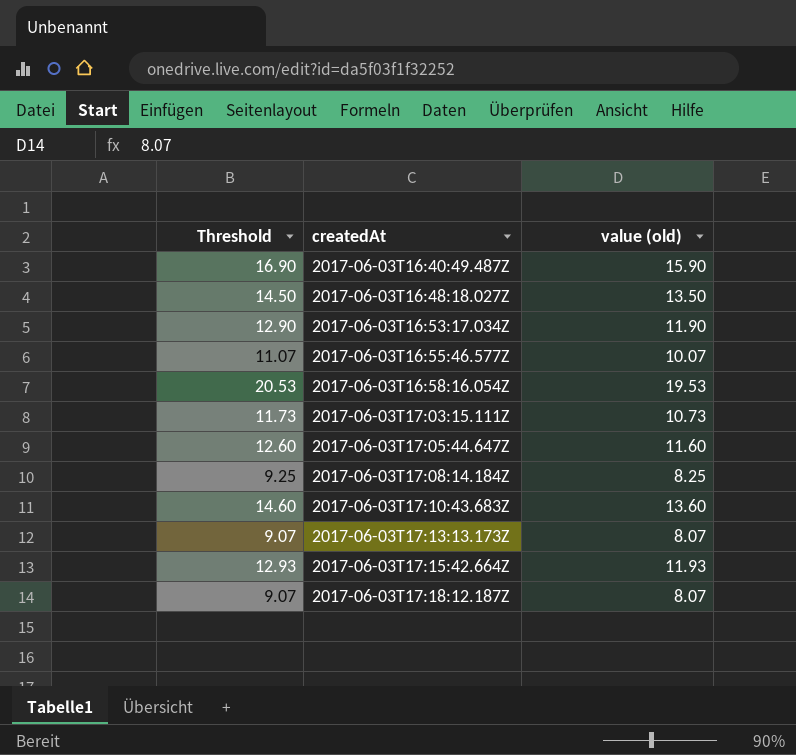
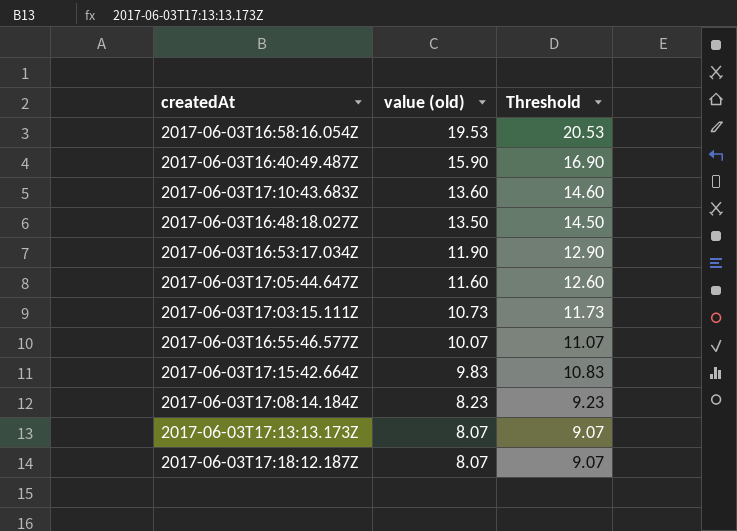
row order: createdAt ascending -> value (old) descending
column Threshold | position: 1 -> 3
2017-06-03T17:15:42.664Z | value (old): 11.93 -> 9.83
2017-06-03T17:15:42.664Z | Threshold: 12.93 -> 10.83
2017-06-03T17:08:14.184Z | value (old): 8.25 -> 8.23
2017-06-03T17:08:14.184Z | Threshold: 9.25 -> 9.23

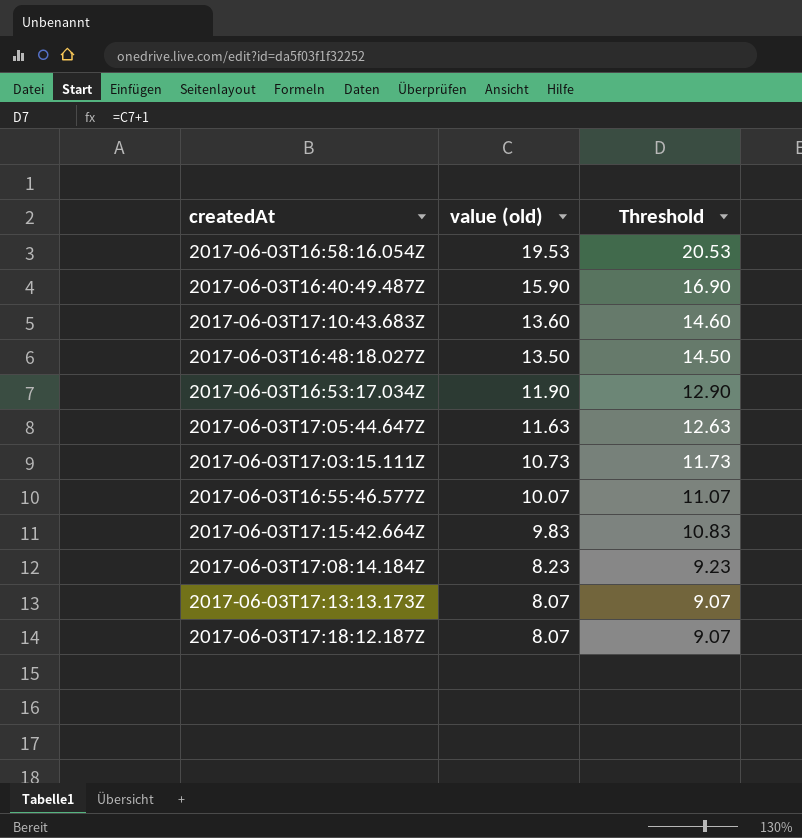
2017-06-03T17:05:44.647Z | value (old): 11.60 -> 11.63
2017-06-03T17:05:44.647Z | Threshold: 12.60 -> 12.63

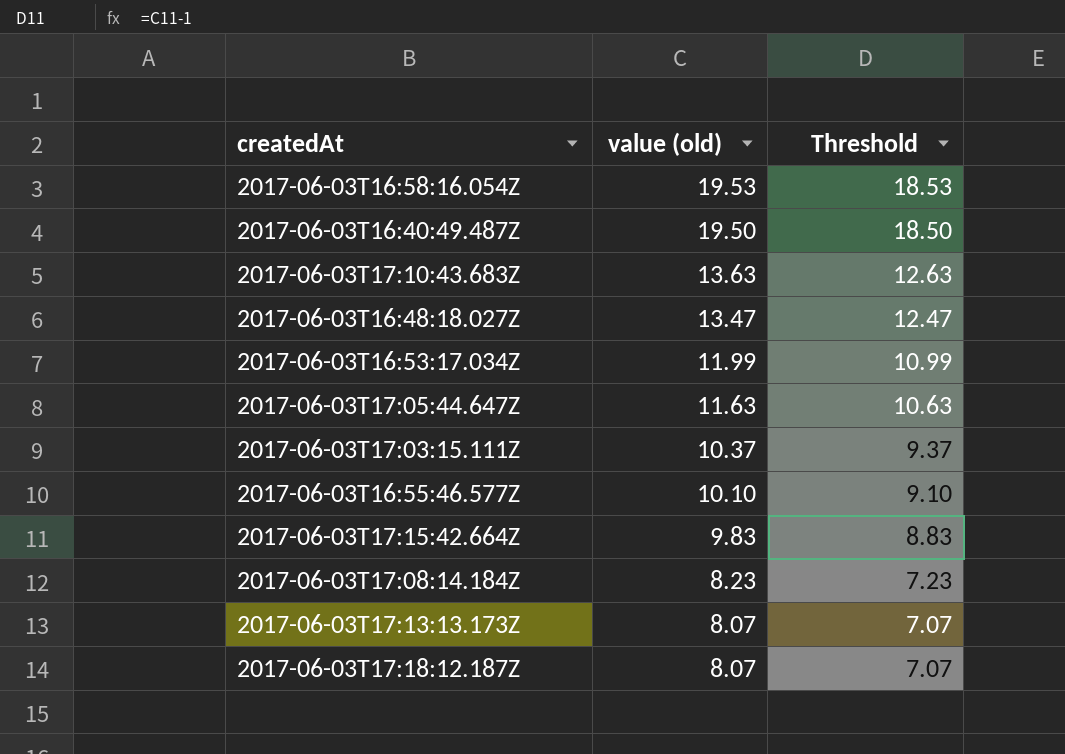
column Threshold | formula: [value (old)] + 1 -> [value (old)] - 1
2017-06-03T16:40:49.487Z | value (old): 15.90 -> 19.50
2017-06-03T17:10:43.683Z | value (old): 13.60 -> 13.63
2017-06-03T16:48:18.027Z | value (old): 13.50 -> 13.47
2017-06-03T16:53:17.034Z | value (old): 11.90 -> 11.99
2017-06-03T17:03:15.111Z | value (old): 10.73 -> 10.37
2017-06-03T16:55:46.577Z | value (old): 10.07 -> 10.10

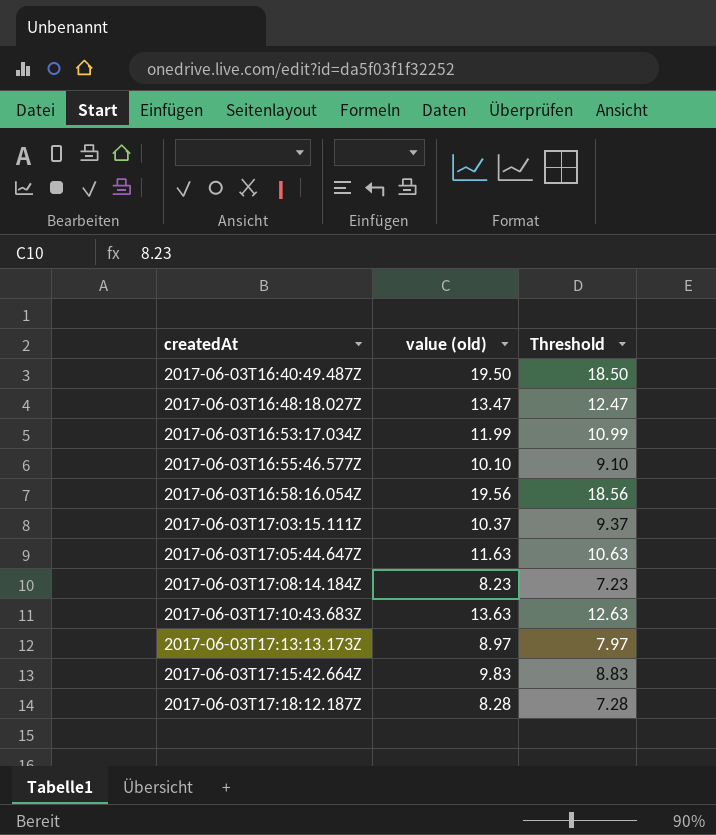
row order: value (old) descending -> createdAt ascending
2017-06-03T16:58:16.054Z | value (old): 19.53 -> 19.56
2017-06-03T16:58:16.054Z | Threshold: 18.53 -> 18.56
2017-06-03T17:13:13.173Z | value (old): 8.07 -> 8.97
2017-06-03T17:13:13.173Z | Threshold: 7.07 -> 7.97
2017-06-03T17:18:12.187Z | value (old): 8.07 -> 8.28
2017-06-03T17:18:12.187Z | Threshold: 7.07 -> 7.28

